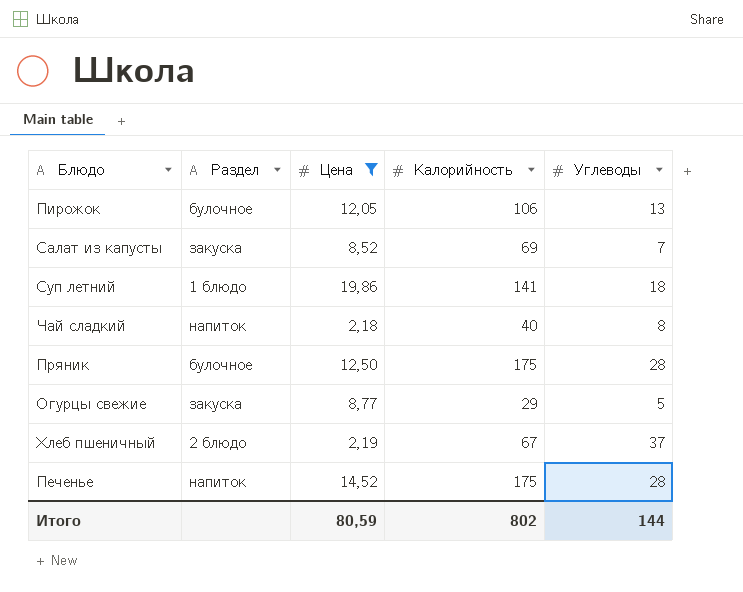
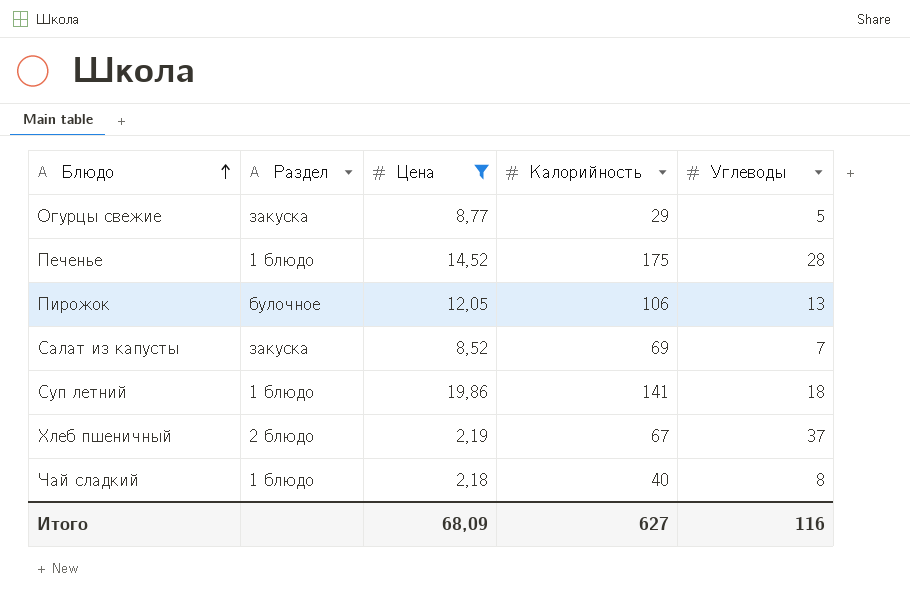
row order: none -> Блюдо ascending
row Пряник: булочное | 12,50 | 175 | 28 -> none
Печенье | Раздел: напиток -> 1 блюдо
Чай сладкий | Раздел: напиток -> 1 блюдо
Итого | Цена: 80,59 -> 68,09
Итого | Калорийность: 802 -> 627
Итого | Углеводы: 144 -> 116

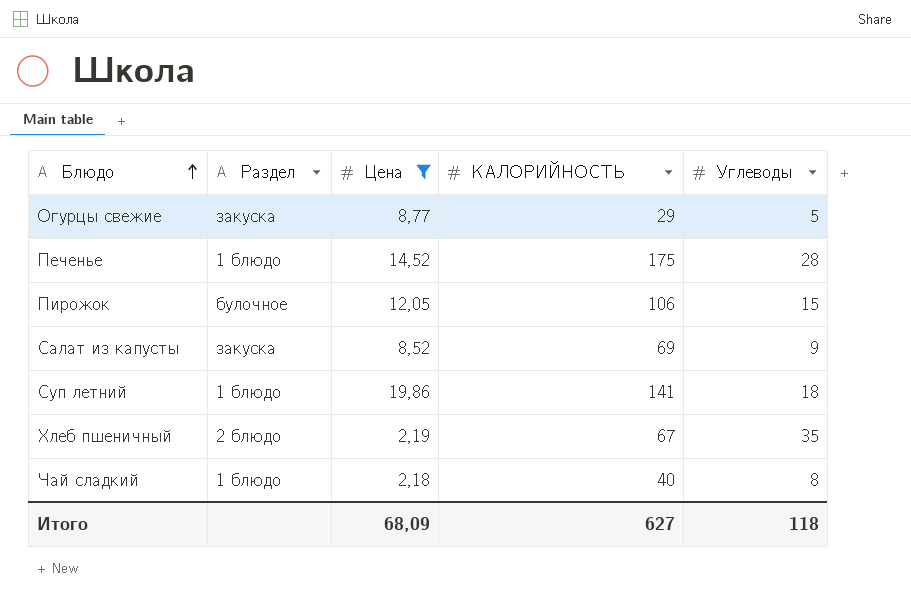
column name: Калорийность -> КАЛОРИЙНОСТЬ
Пирожок | Углеводы: 13 -> 15
Салат из капусты | Углеводы: 7 -> 9
Хлеб пшеничный | Углеводы: 37 -> 35
Итого | Углеводы: 116 -> 118

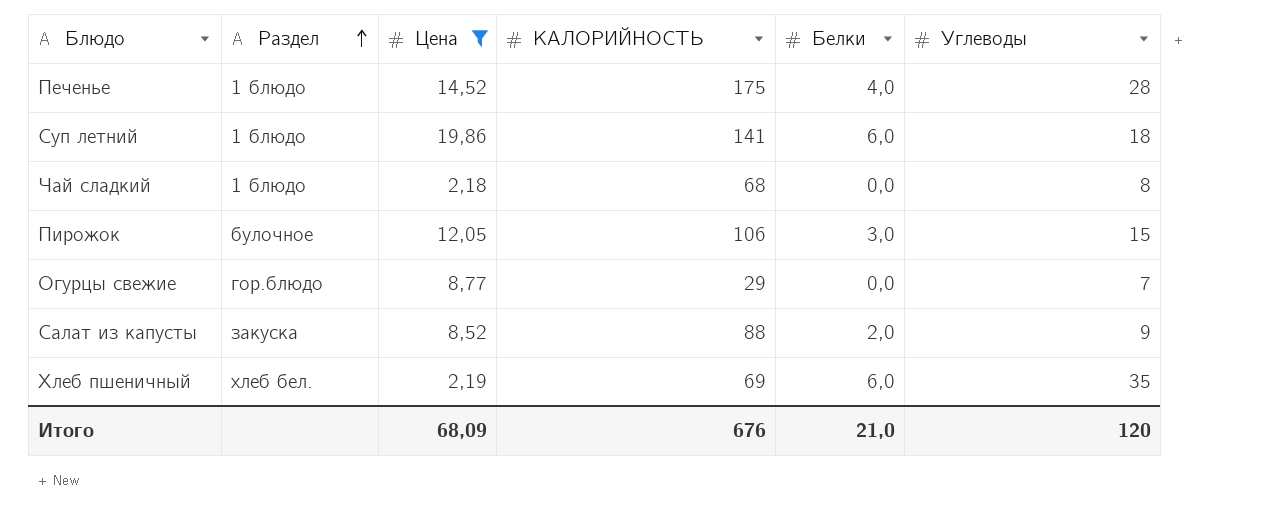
row order: Блюдо ascending -> Раздел ascending
column Белки | position: none -> 5
Чай сладкий | КАЛОРИЙНОСТЬ: 40 -> 68
Огурцы свежие | Раздел: закуска -> гор.блюдо
Огурцы свежие | Углеводы: 5 -> 7
Салат из капусты | КАЛОРИЙНОСТЬ: 69 -> 88
Хлеб пшеничный | Раздел: 2 блюдо -> хлеб бел.
Хлеб пшеничный | КАЛОРИЙНОСТЬ: 67 -> 69
Итого | КАЛОРИЙНОСТЬ: 627 -> 676
Итого | Углеводы: 118 -> 120

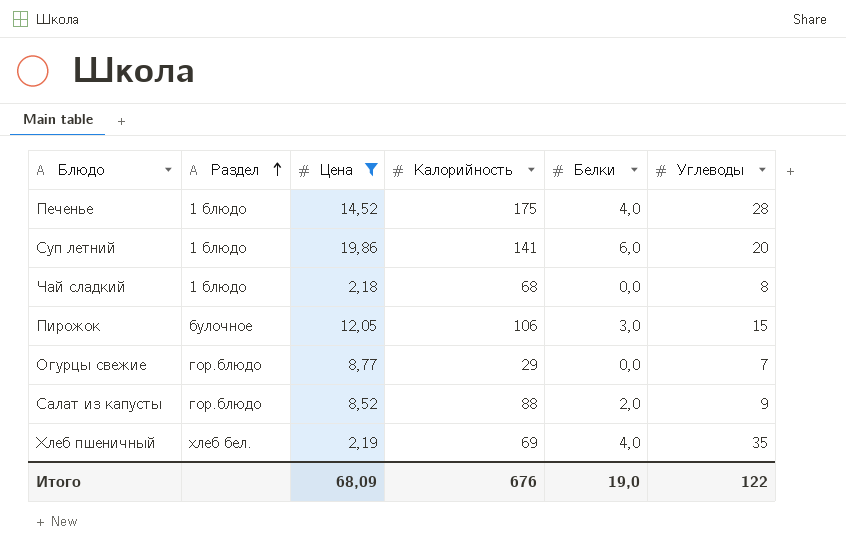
column name: КАЛОРИЙНОСТЬ -> Калорийность
Суп летний | Углеводы: 18 -> 20
Салат из капусты | Раздел: закуска -> гор.блюдо
Хлеб пшеничный | Белки: 6,0 -> 4,0
Итого | Белки: 21,0 -> 19,0
Итого | Углеводы: 120 -> 122

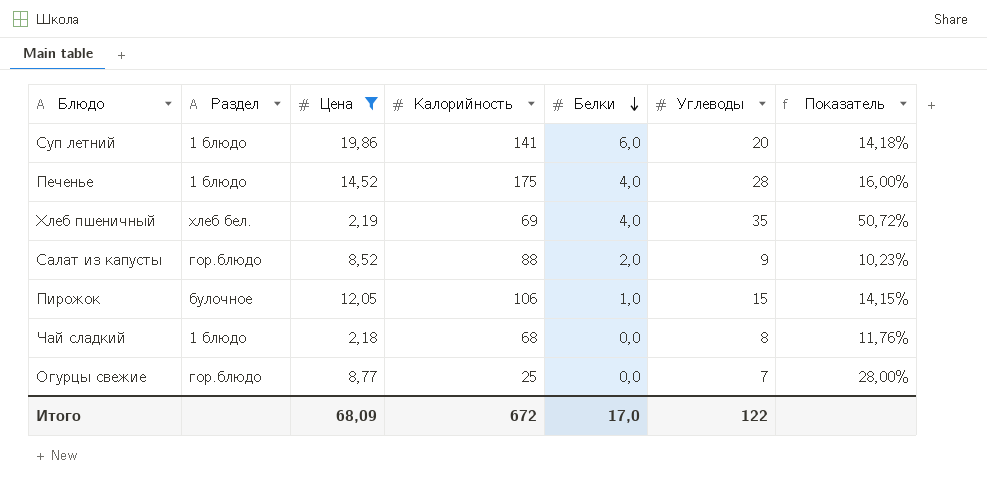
row order: Раздел ascending -> Белки descending
column Показатель | formula: none -> [Углеводы] / [Калорийность]
Пирожок | Белки: 3,0 -> 1,0
Огурцы свежие | Калорийность: 29 -> 25
Итого | Калорийность: 676 -> 672
Итого | Белки: 19,0 -> 17,0

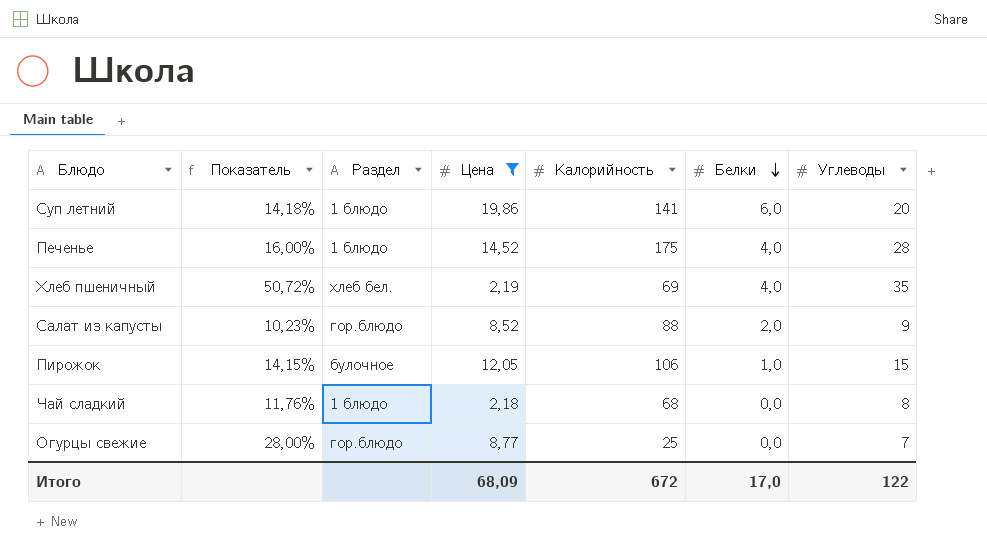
column Показатель | position: 7 -> 2

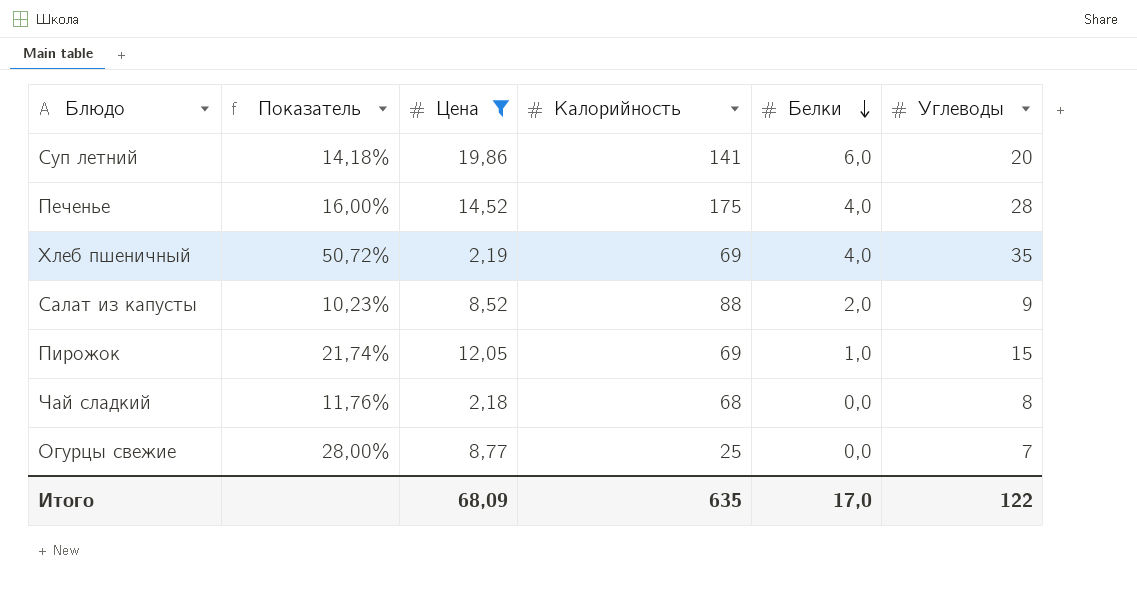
column Раздел | position: 3 -> none
Пирожок | Показатель: 14,15% -> 21,74%
Пирожок | Калорийность: 106 -> 69
Итого | Калорийность: 672 -> 635

